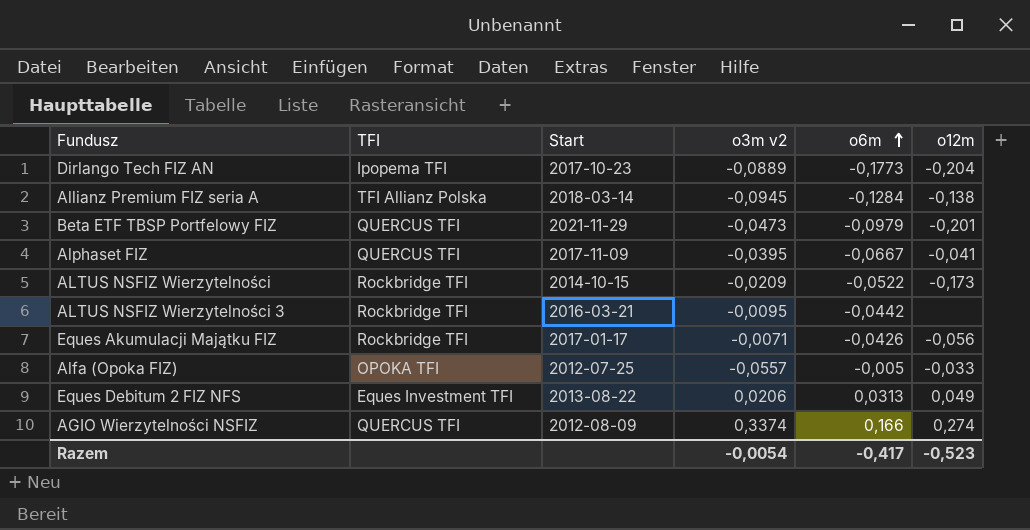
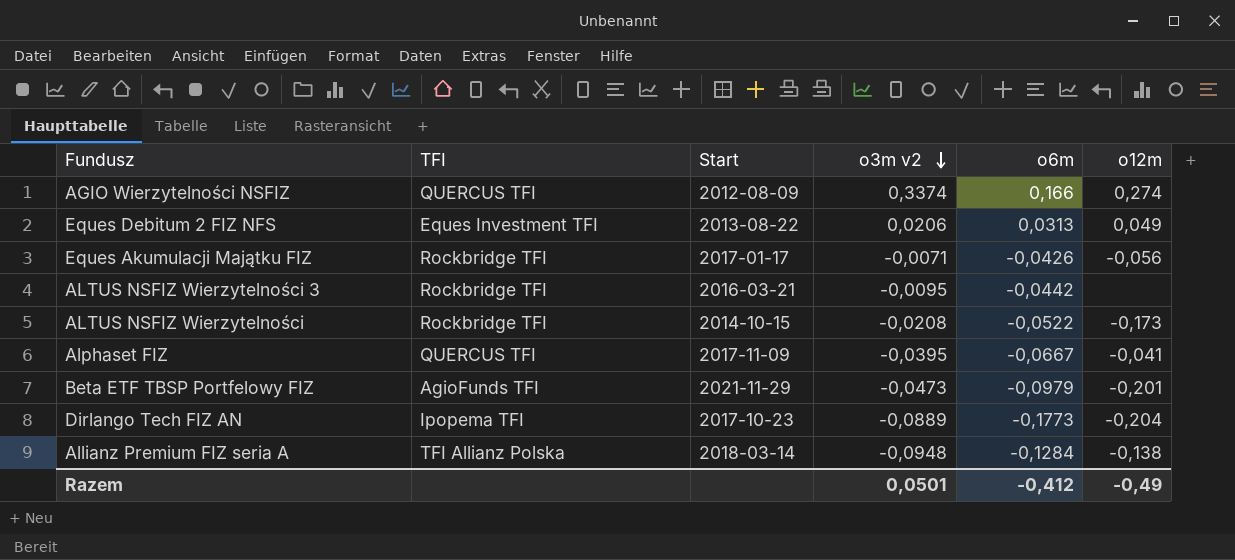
row order: o6m ascending -> o3m v2 descending
row Alfa (Opoka FIZ): OPOKA TFI | 2012-07-25 | -0,0557 | -0,005 | -0,033 -> none
ALTUS NSFIZ Wierzytelności | o3m v2: -0,0209 -> -0,0208
Beta ETF TBSP Portfelowy FIZ | TFI: QUERCUS TFI -> AgioFunds TFI
Allianz Premium FIZ seria A | o3m v2: -0,0945 -> -0,0948
Razem | o3m v2: -0,0054 -> 0,0501
Razem | o6m: -0,417 -> -0,412
Razem | o12m: -0,523 -> -0,49

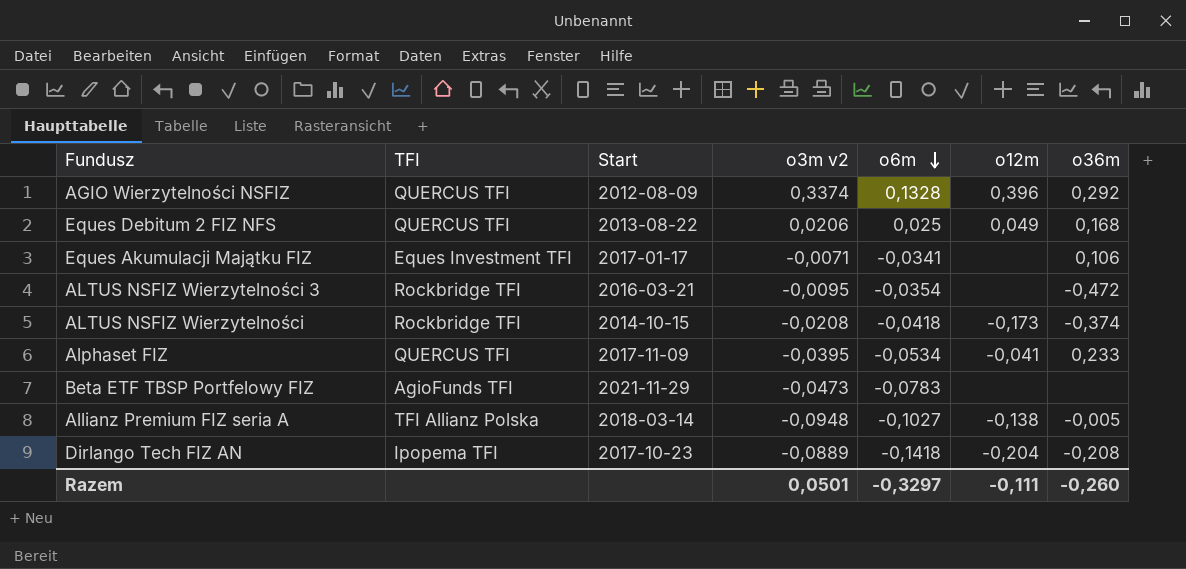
row order: o3m v2 descending -> o6m descending
column o36m | position: none -> 7
AGIO Wierzytelności NSFIZ | o6m: 0,166 -> 0,1328
AGIO Wierzytelności NSFIZ | o12m: 0,274 -> 0,396
Eques Debitum 2 FIZ NFS | TFI: Eques Investment TFI -> QUERCUS TFI
Eques Debitum 2 FIZ NFS | o6m: 0,0313 -> 0,025
Eques Akumulacji Majątku FIZ | TFI: Rockbridge TFI -> Eques Investment TFI
Eques Akumulacji Majątku FIZ | o6m: -0,0426 -> -0,0341
Eques Akumulacji Majątku FIZ | o12m: -0,056 -> none
ALTUS NSFIZ Wierzytelności 3 | o6m: -0,0442 -> -0,0354
ALTUS NSFIZ Wierzytelności | o6m: -0,0522 -> -0,0418
Alphaset FIZ | o6m: -0,0667 -> -0,0534
Beta ETF TBSP Portfelowy FIZ | o6m: -0,0979 -> -0,0783
Beta ETF TBSP Portfelowy FIZ | o12m: -0,201 -> none
Allianz Premium FIZ seria A | o6m: -0,1284 -> -0,1027
Dirlango Tech FIZ AN | o6m: -0,1773 -> -0,1418
Razem | o6m: -0,412 -> -0,3297
Razem | o12m: -0,49 -> -0,111

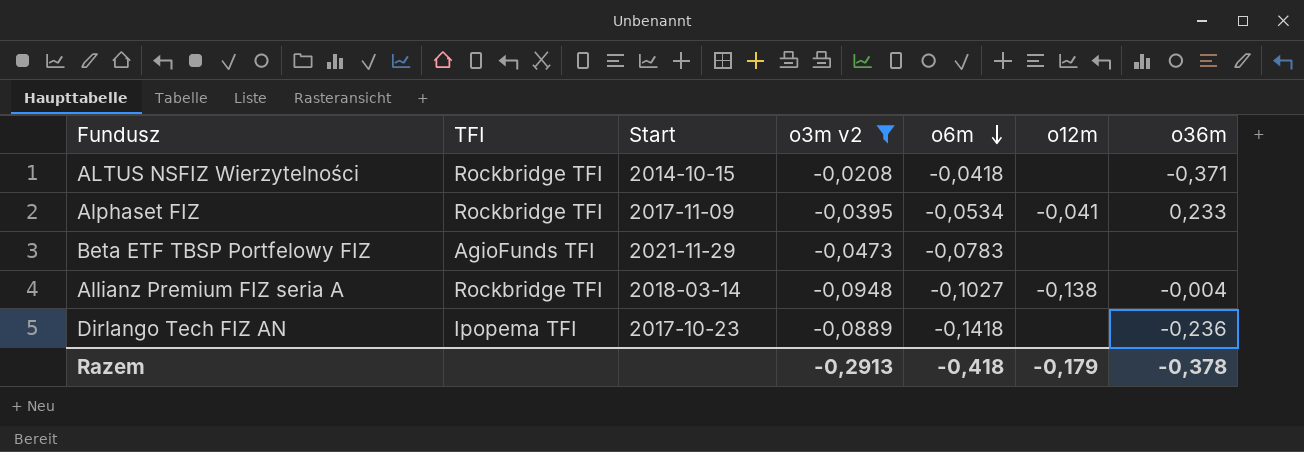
filter: none -> o3m v2 <= -0,0208
ALTUS NSFIZ Wierzytelności | o12m: -0,173 -> none
ALTUS NSFIZ Wierzytelności | o36m: -0,374 -> -0,371
Alphaset FIZ | TFI: QUERCUS TFI -> Rockbridge TFI
Allianz Premium FIZ seria A | TFI: TFI Allianz Polska -> Rockbridge TFI
Allianz Premium FIZ seria A | o36m: -0,005 -> -0,004
Dirlango Tech FIZ AN | o12m: -0,204 -> none
Dirlango Tech FIZ AN | o36m: -0,208 -> -0,236
Razem | o3m v2: 0,0501 -> -0,2913
Razem | o6m: -0,3297 -> -0,418
Razem | o12m: -0,111 -> -0,179
Razem | o36m: -0,260 -> -0,378

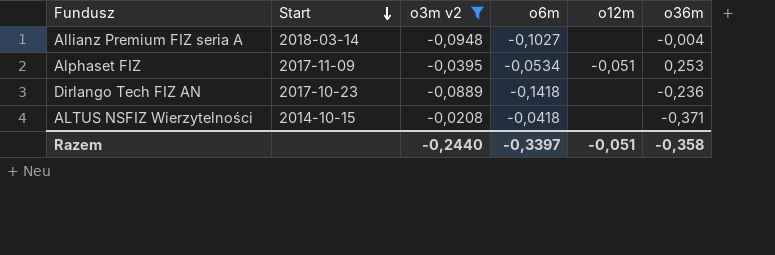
row order: o6m descending -> Start descending
column TFI | position: 2 -> none
row Beta ETF TBSP Portfelowy FIZ: AgioFunds TFI | 2021-11-29 | -0,0473 | -0,0783 | none | none -> none
Allianz Premium FIZ seria A | o12m: -0,138 -> none
Alphaset FIZ | o12m: -0,041 -> -0,051
Alphaset FIZ | o36m: 0,233 -> 0,253
Razem | o3m v2: -0,2913 -> -0,2440
Razem | o6m: -0,418 -> -0,3397
Razem | o12m: -0,179 -> -0,051
Razem | o36m: -0,378 -> -0,358

